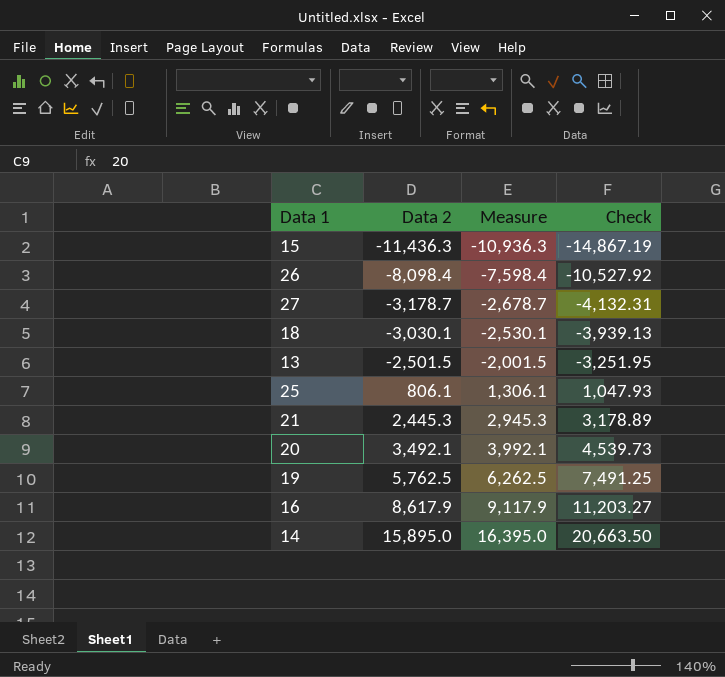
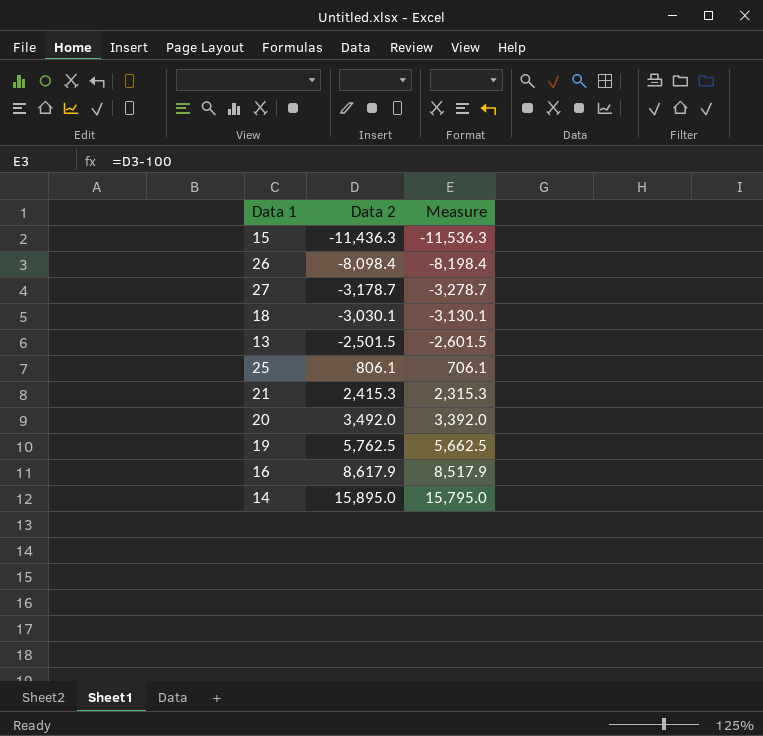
column Check | formula: [Data 2] * 1.3 -> none
column Measure | formula: [Data 2] + 500 -> [Data 2] - 100
21 | Data 2: 2,445.3 -> 2,415.3
20 | Data 2: 3,492.1 -> 3,492.0

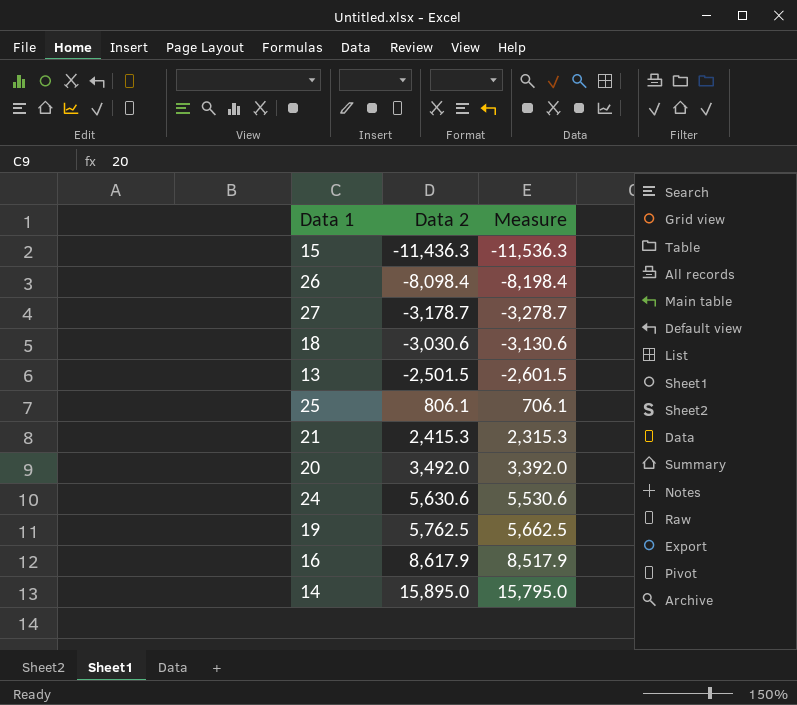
18 | Data 2: -3,030.1 -> -3,030.6
18 | Measure: -3,130.1 -> -3,130.6
row 24: none -> 5,630.6 | 5,530.6

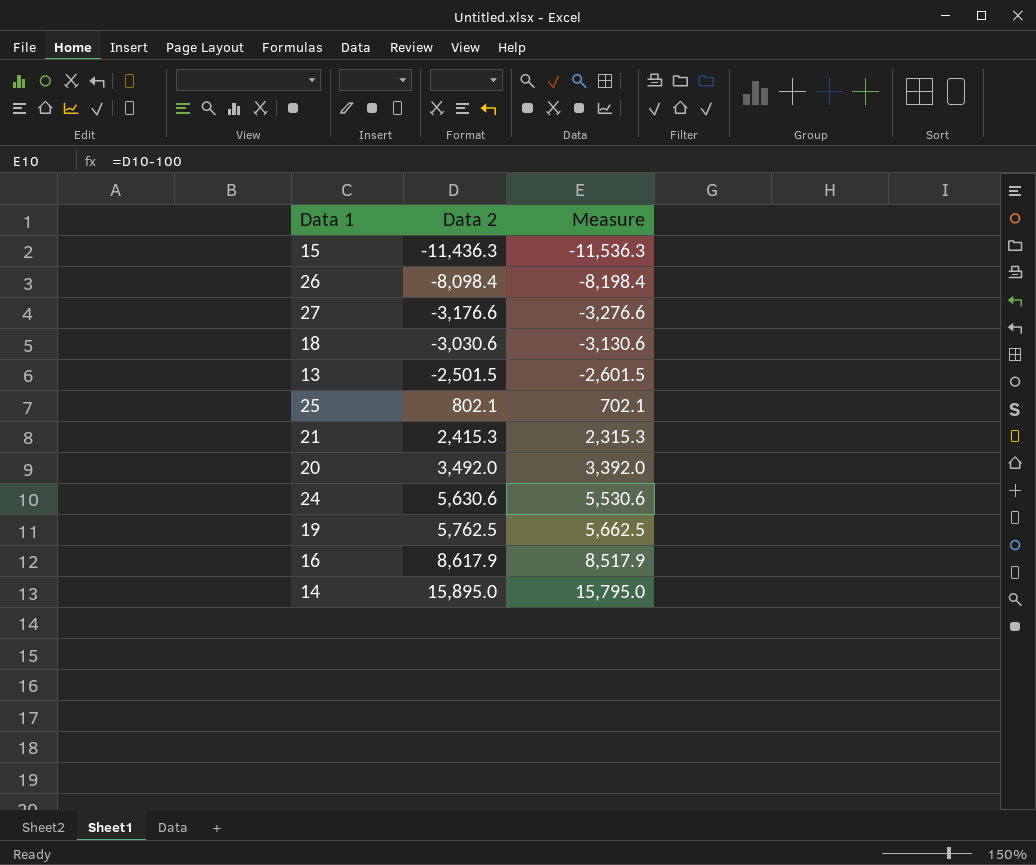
27 | Data 2: -3,178.7 -> -3,176.6
27 | Measure: -3,278.7 -> -3,276.6
25 | Data 2: 806.1 -> 802.1
25 | Measure: 706.1 -> 702.1

